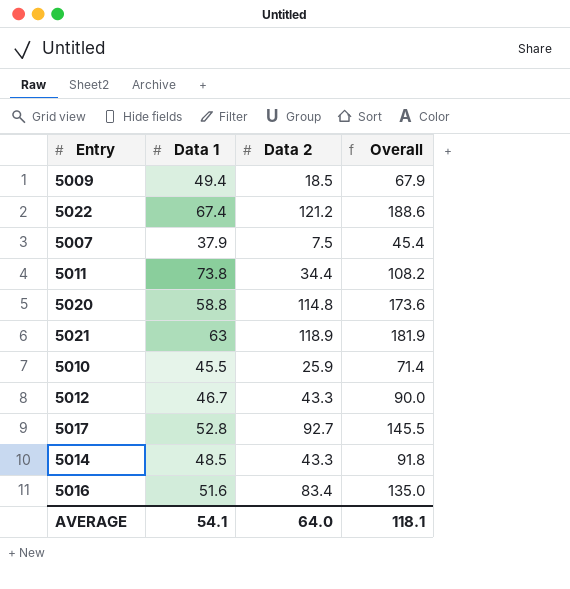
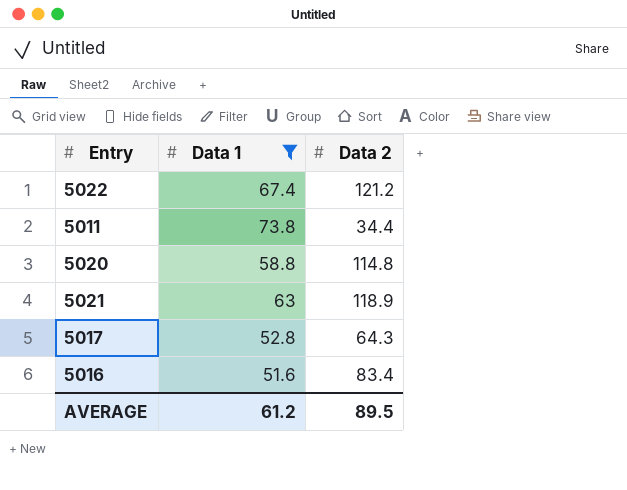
filter: none -> Data 1 >= 51.6
column Overall | formula: [Data 1] + [Data 2] -> none
5017 | Data 2: 92.7 -> 64.3
AVERAGE | Data 1: 54.1 -> 61.2
AVERAGE | Data 2: 64.0 -> 89.5

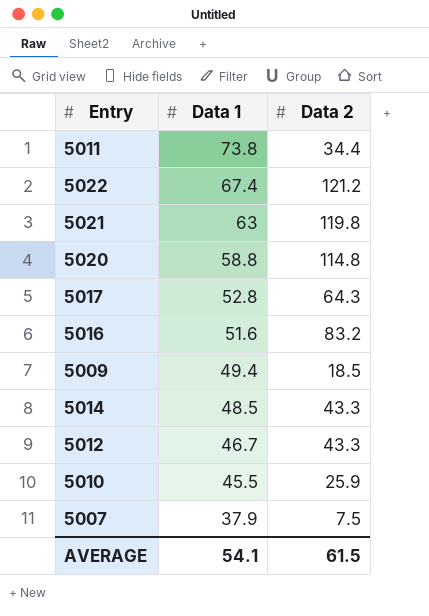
filter: Data 1 >= 51.6 -> none
row order: none -> Data 1 descending
5021 | Data 2: 118.9 -> 119.8
5016 | Data 2: 83.4 -> 83.2
AVERAGE | Data 1: 61.2 -> 54.1
AVERAGE | Data 2: 89.5 -> 61.5

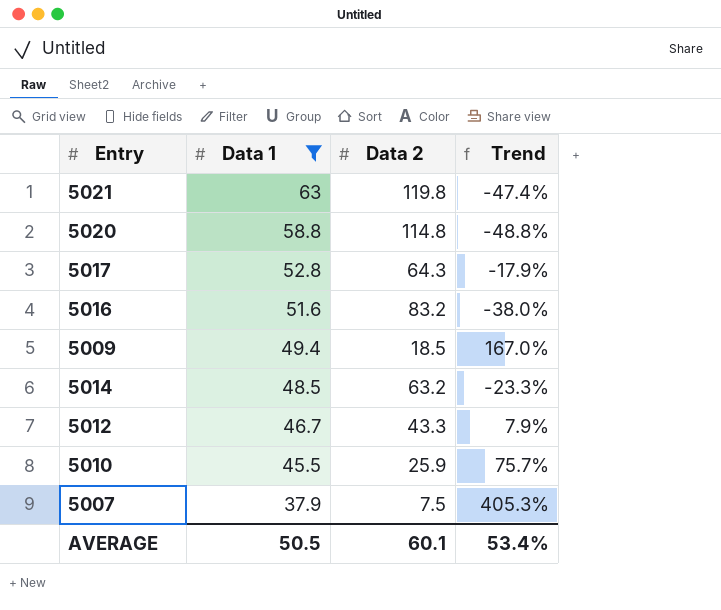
filter: none -> Data 1 <= 63
column Trend | formula: none -> ([Data 1] - [Data 2]) / [Data 2]
5014 | Data 2: 43.3 -> 63.2
AVERAGE | Data 1: 54.1 -> 50.5
AVERAGE | Data 2: 61.5 -> 60.1

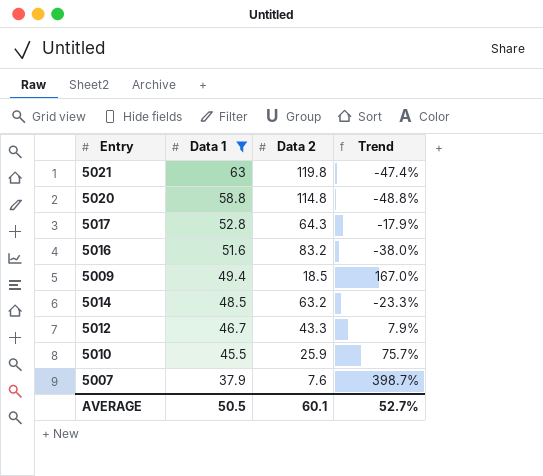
5007 | Data 2: 7.5 -> 7.6
5007 | Trend: 405.3% -> 398.7%
AVERAGE | Trend: 53.4% -> 52.7%

